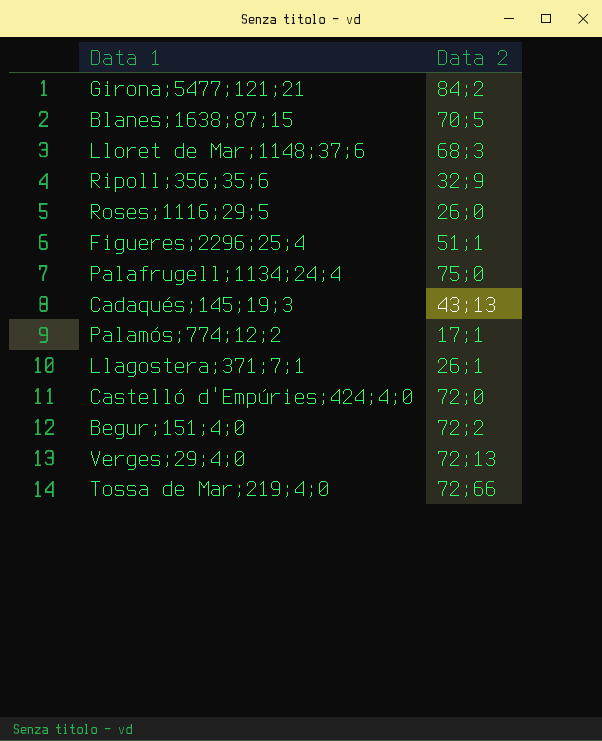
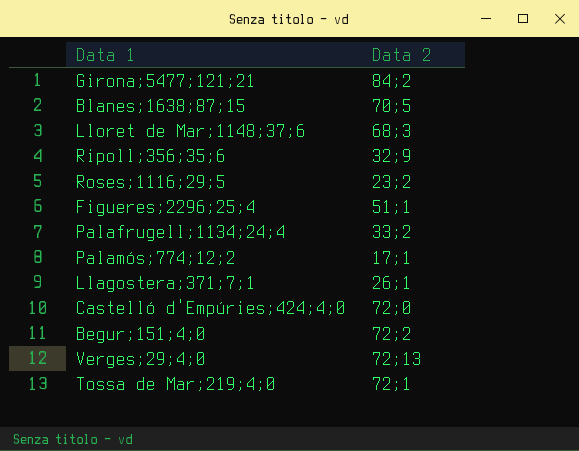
row Cadaqués;145;19;3: 43;13 -> none
Roses;1116;29;5 | Data 2: 26;0 -> 23;2
Palafrugell;1134;24;4 | Data 2: 75;0 -> 33;2
Tossa de Mar;219;4;0 | Data 2: 72;66 -> 72;1

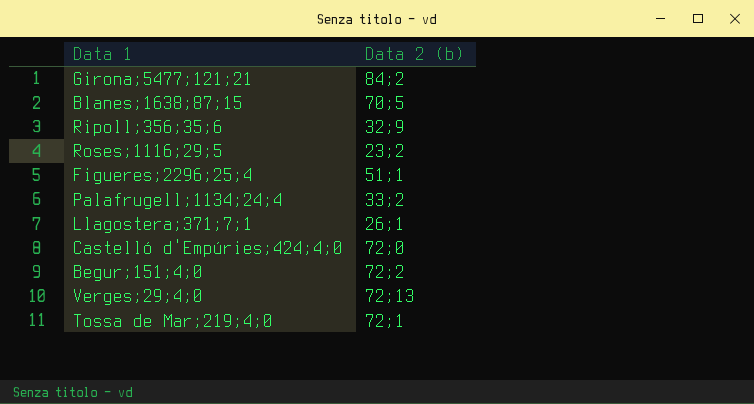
column name: Data 2 -> Data 2 (b)
row Lloret de Mar;1148;37;6: 68;3 -> none
row Palamós;774;12;2: 17;1 -> none

